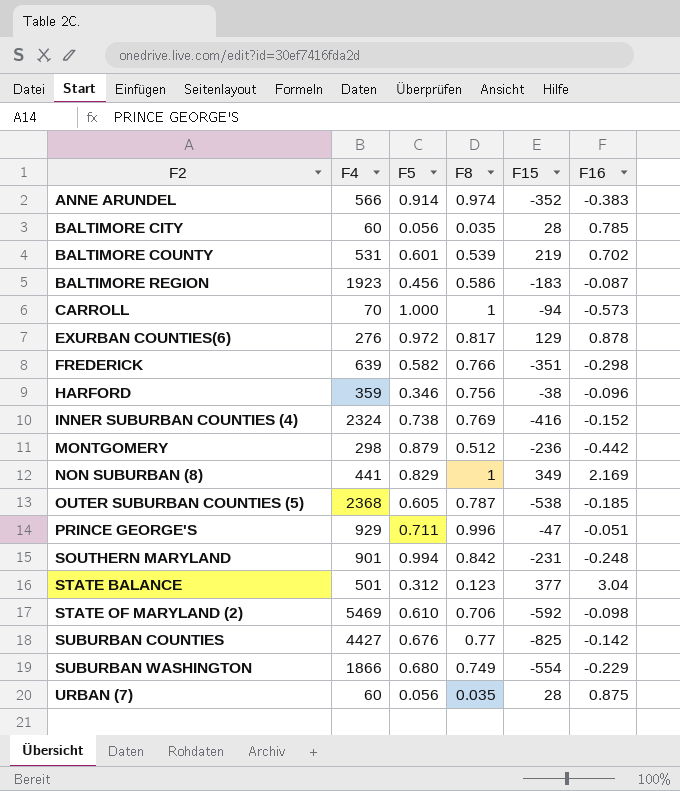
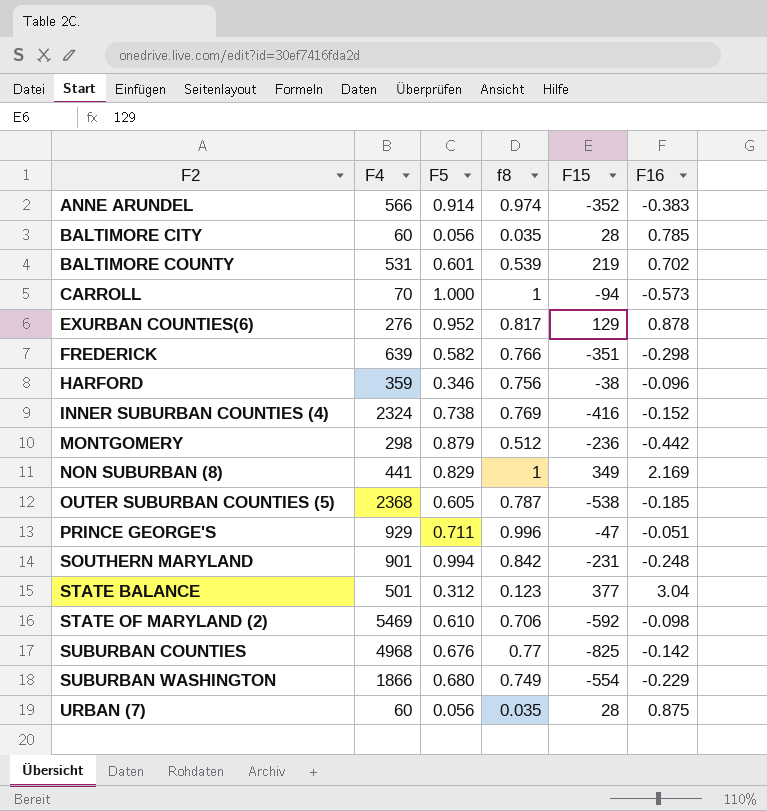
column name: F8 -> f8
row BALTIMORE REGION: 1923 | 0.456 | 0.586 | -183 | -0.087 -> none
EXURBAN COUNTIES(6) | F5: 0.972 -> 0.952
SUBURBAN COUNTIES | F4: 4427 -> 4968

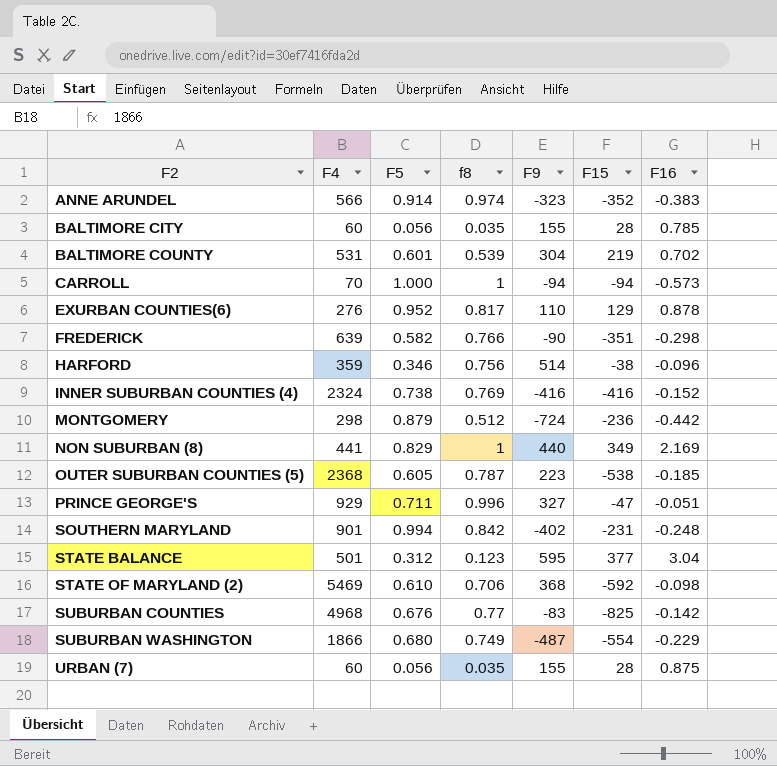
column F9 | position: none -> 5

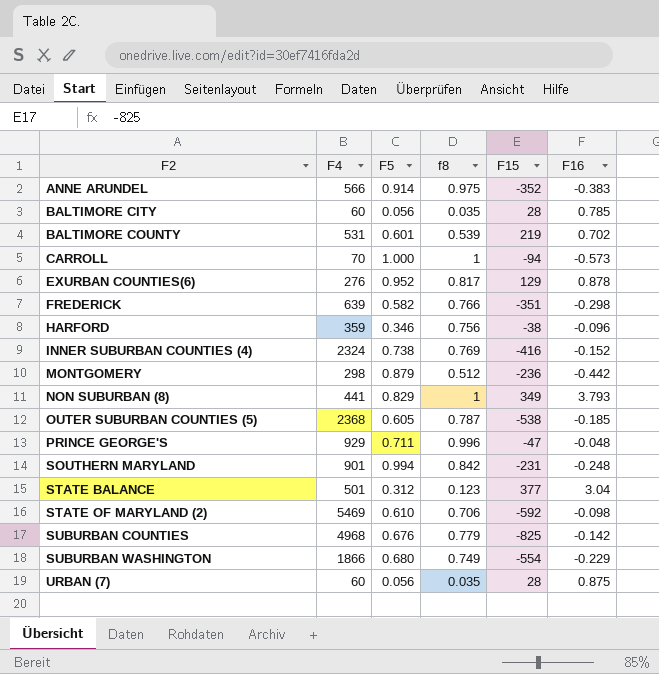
column F9 | position: 5 -> none
ANNE ARUNDEL | f8: 0.974 -> 0.975
NON SUBURBAN (8) | F16: 2.169 -> 3.793
PRINCE GEORGE'S | F16: -0.051 -> -0.048
SUBURBAN COUNTIES | f8: 0.77 -> 0.779

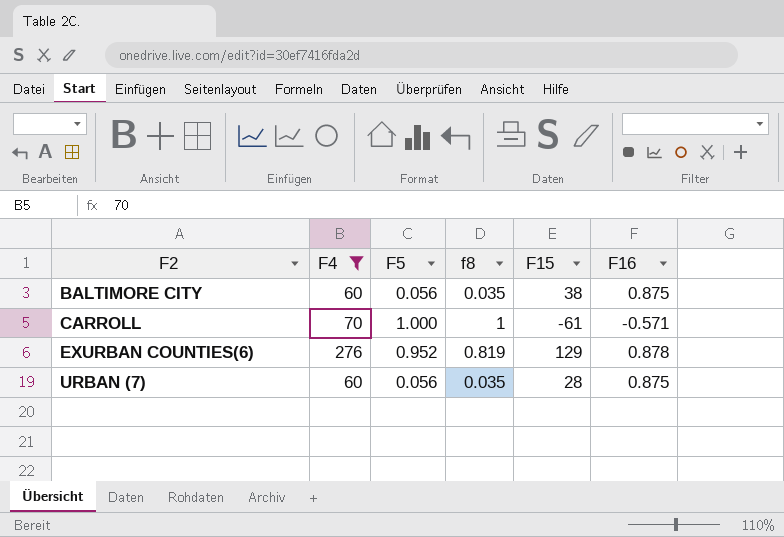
filter: none -> F4 <= 276
BALTIMORE CITY | F15: 28 -> 38
BALTIMORE CITY | F16: 0.785 -> 0.875
CARROLL | F15: -94 -> -61
CARROLL | F16: -0.573 -> -0.571
EXURBAN COUNTIES(6) | f8: 0.817 -> 0.819

